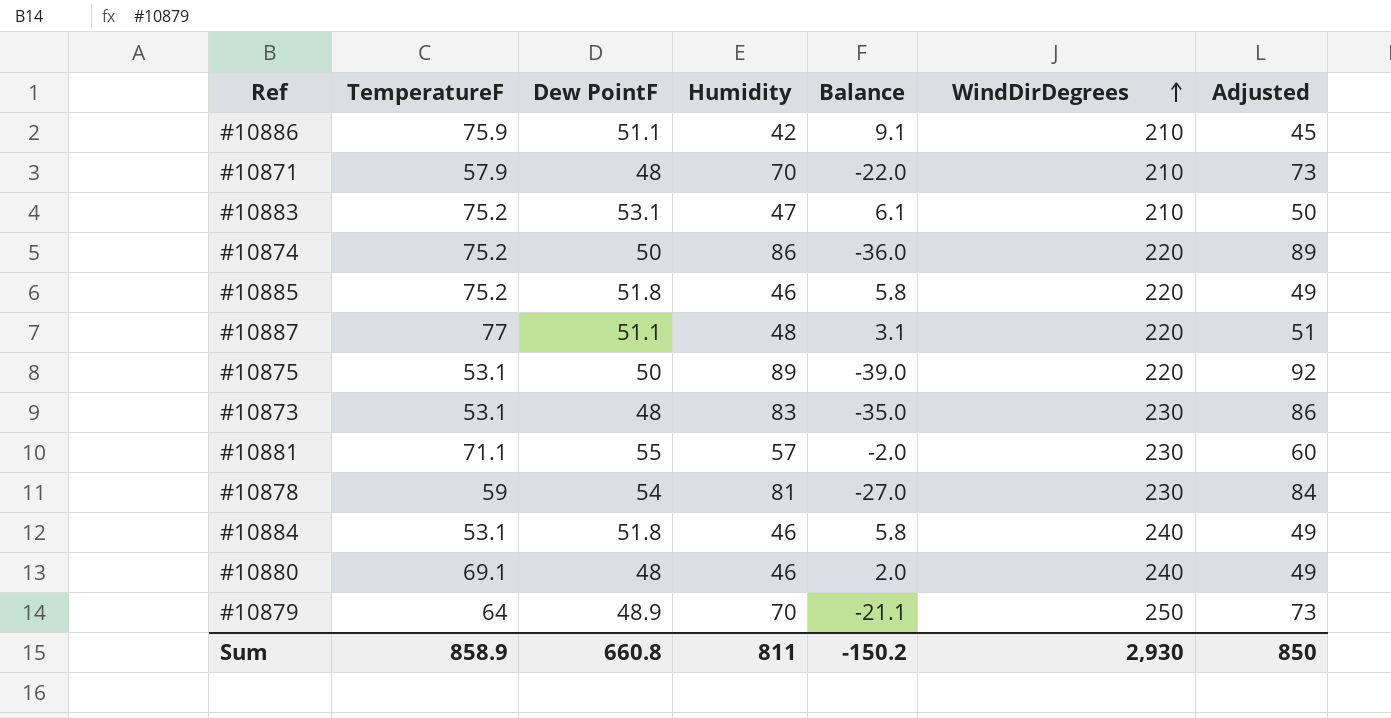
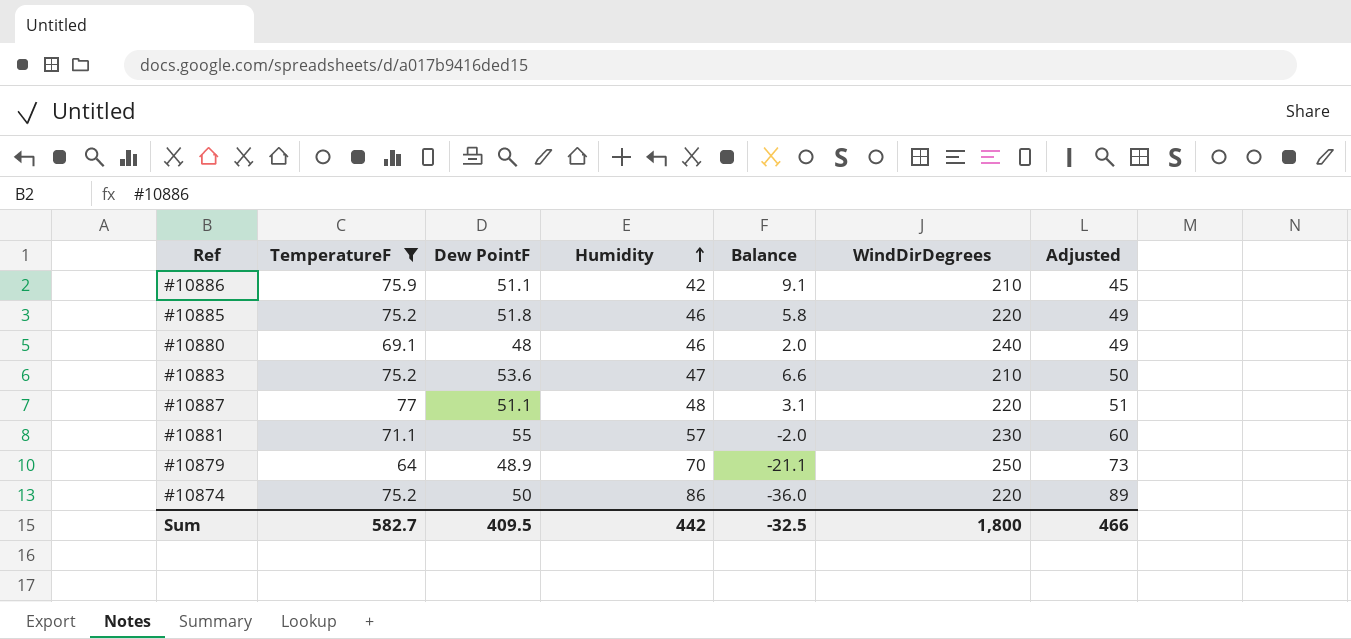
filter: none -> TemperatureF >= 64
row order: WindDirDegrees ascending -> Humidity ascending
#10883 | Dew PointF: 53.1 -> 53.6
#10883 | Balance: 6.1 -> 6.6
Sum | TemperatureF: 858.9 -> 582.7
Sum | Dew PointF: 660.8 -> 409.5
Sum | Humidity: 811 -> 442
Sum | Balance: -150.2 -> -32.5
Sum | WindDirDegrees: 2,930 -> 1,800
Sum | Adjusted: 850 -> 466

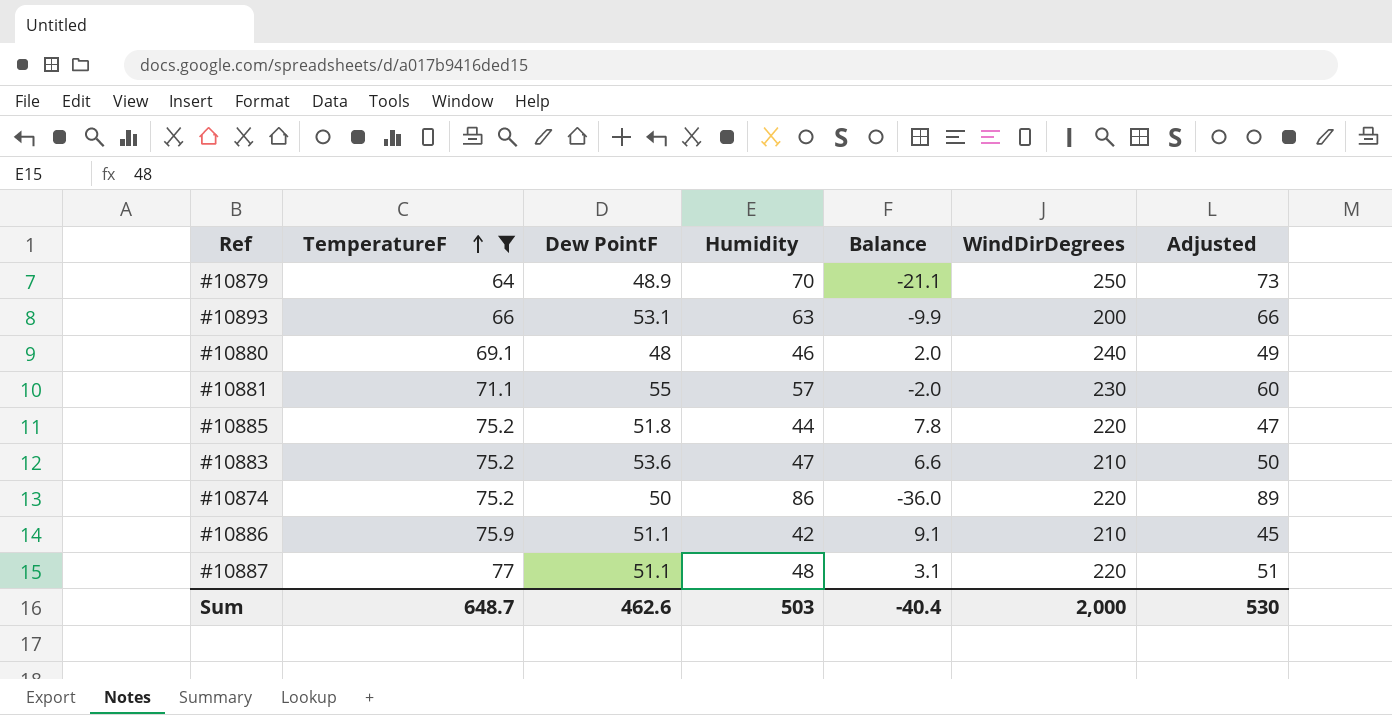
row order: Humidity ascending -> TemperatureF ascending
row #10893: none -> 66 | 53.1 | 63 | -9.9 | 200 | 66
#10885 | Humidity: 46 -> 44
#10885 | Balance: 5.8 -> 7.8
#10885 | Adjusted: 49 -> 47
Sum | TemperatureF: 582.7 -> 648.7
Sum | Dew PointF: 409.5 -> 462.6
Sum | Humidity: 442 -> 503
Sum | Balance: -32.5 -> -40.4
Sum | WindDirDegrees: 1,800 -> 2,000
Sum | Adjusted: 466 -> 530

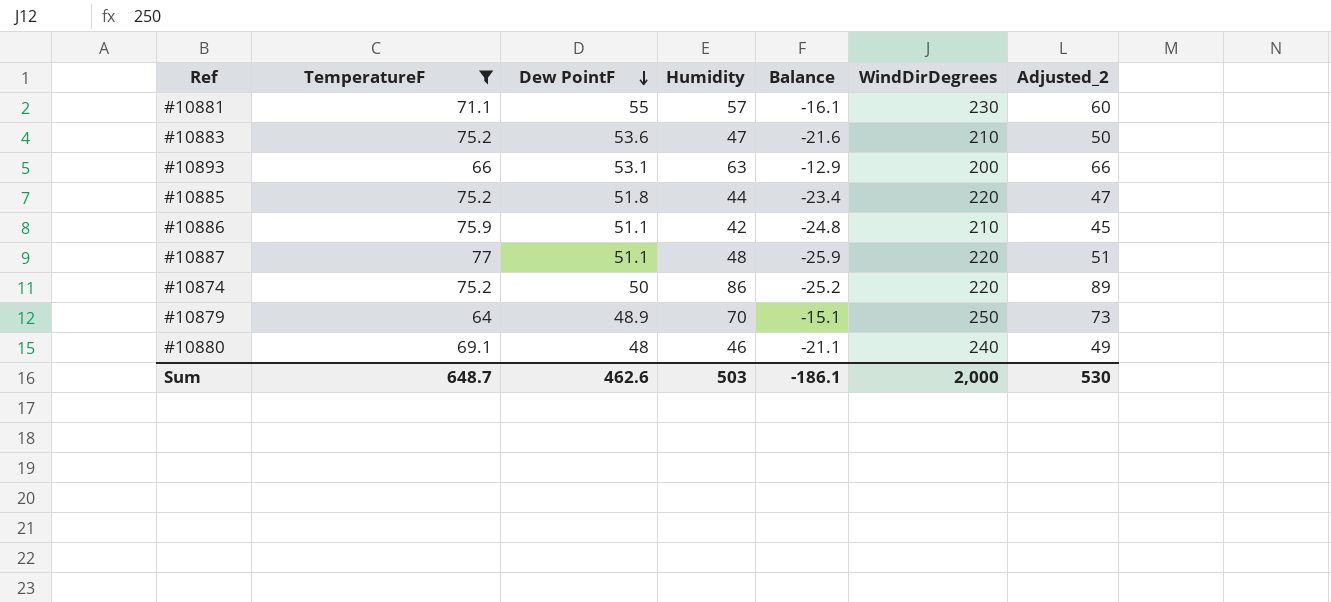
row order: TemperatureF ascending -> Dew PointF descending
column Balance | formula: [Dew PointF] - [Humidity] -> [Dew PointF] - [TemperatureF]
column name: Adjusted -> Adjusted_2
Sum | Balance: -40.4 -> -186.1

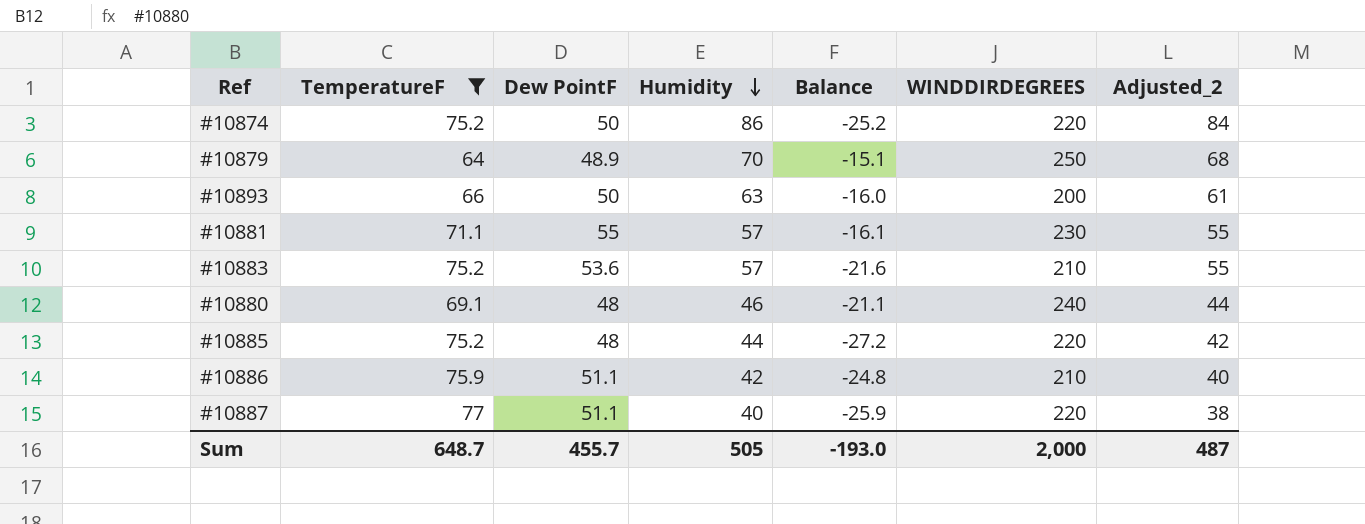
row order: Dew PointF descending -> Humidity descending
column name: WindDirDegrees -> WINDDIRDEGREES
column Adjusted_2 | formula: [Humidity] + 3 -> [Humidity] - 2
#10893 | Dew PointF: 53.1 -> 50
#10893 | Balance: -12.9 -> -16.0
#10883 | Humidity: 47 -> 57
#10885 | Dew PointF: 51.8 -> 48
#10885 | Balance: -23.4 -> -27.2
#10887 | Humidity: 48 -> 40
Sum | Dew PointF: 462.6 -> 455.7
Sum | Humidity: 503 -> 505
Sum | Balance: -186.1 -> -193.0
Sum | Adjusted_2: 530 -> 487

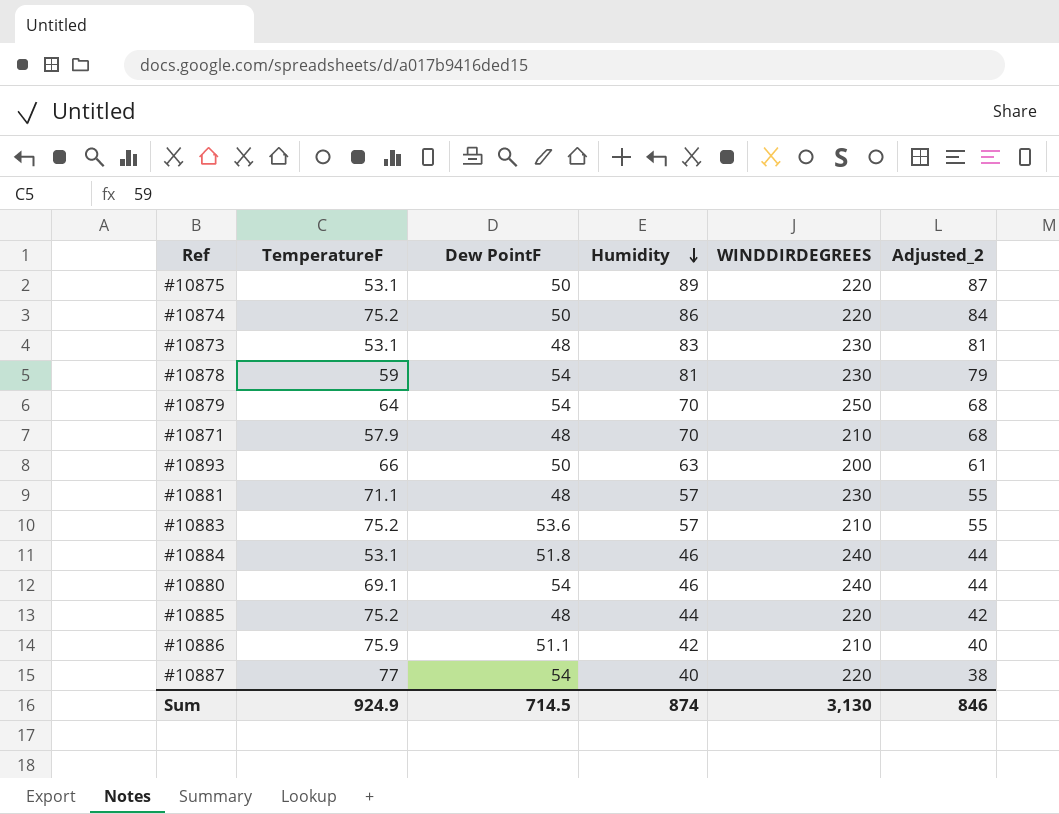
filter: TemperatureF >= 64 -> none
column Balance | formula: [Dew PointF] - [TemperatureF] -> none
#10879 | Dew PointF: 48.9 -> 54
#10881 | Dew PointF: 55 -> 48
#10880 | Dew PointF: 48 -> 54
#10887 | Dew PointF: 51.1 -> 54
Sum | TemperatureF: 648.7 -> 924.9
Sum | Dew PointF: 455.7 -> 714.5
Sum | Humidity: 505 -> 874
Sum | WINDDIRDEGREES: 2,000 -> 3,130
Sum | Adjusted_2: 487 -> 846

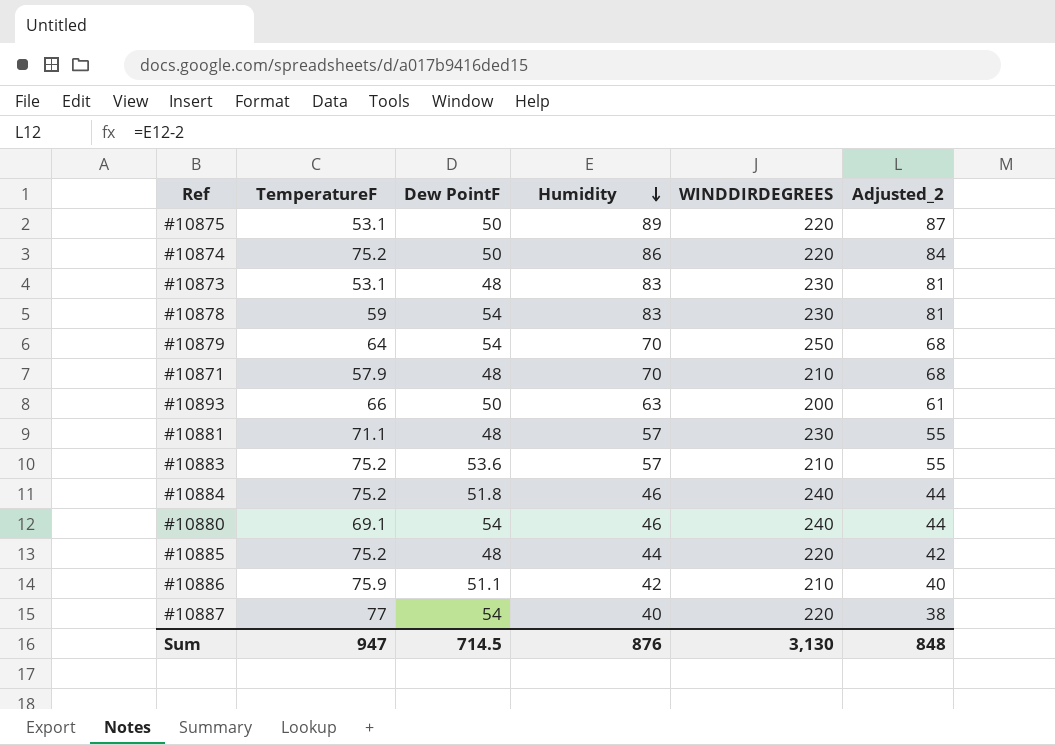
#10878 | Humidity: 81 -> 83
#10878 | Adjusted_2: 79 -> 81
#10884 | TemperatureF: 53.1 -> 75.2
Sum | TemperatureF: 924.9 -> 947
Sum | Humidity: 874 -> 876
Sum | Adjusted_2: 846 -> 848

